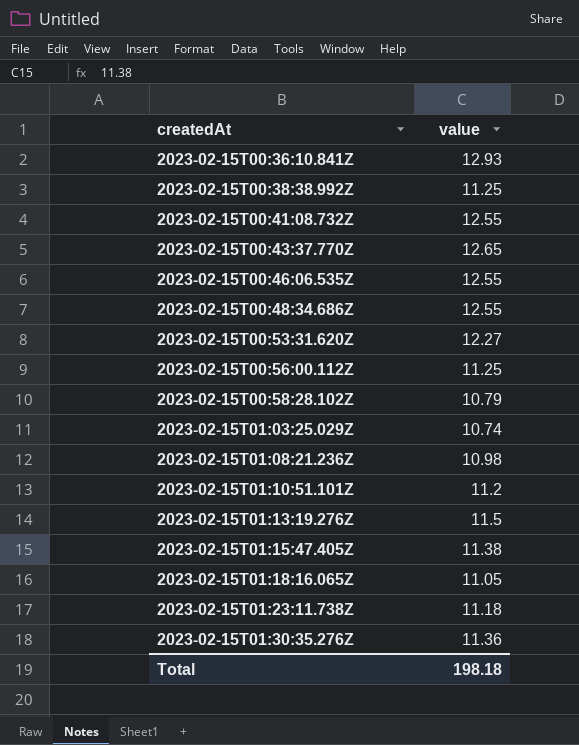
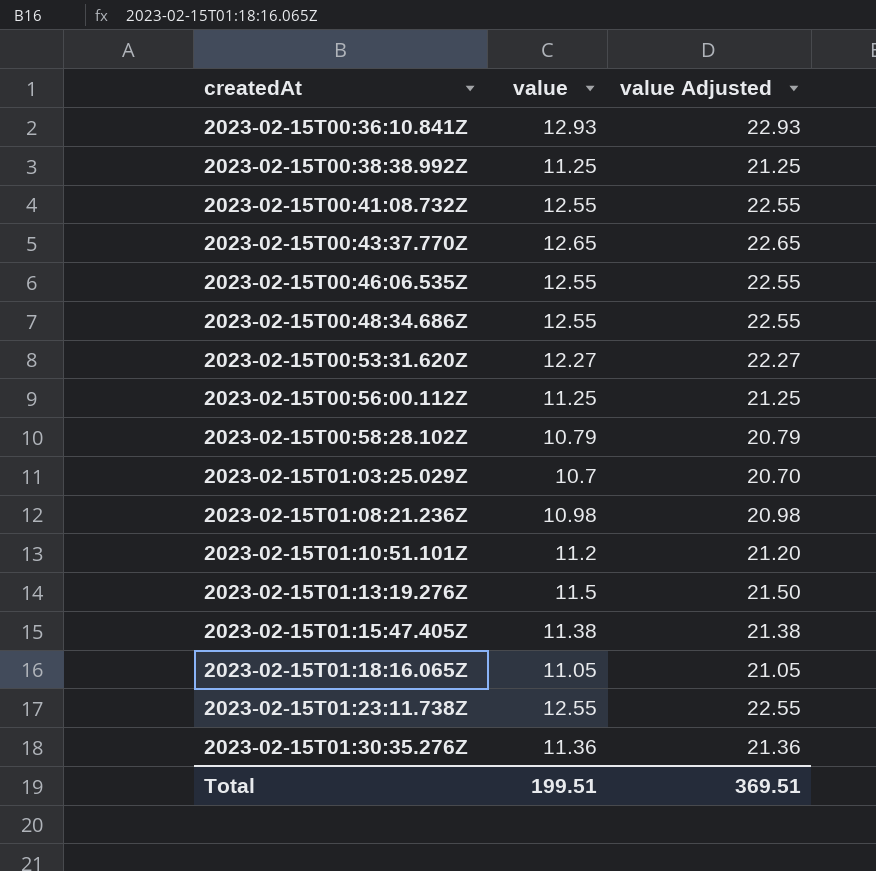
column value Adjusted | formula: none -> [value] + 10
2023-02-15T01:03:25.029Z | value: 10.74 -> 10.7
2023-02-15T01:23:11.738Z | value: 11.18 -> 12.55
Total | value: 198.18 -> 199.51

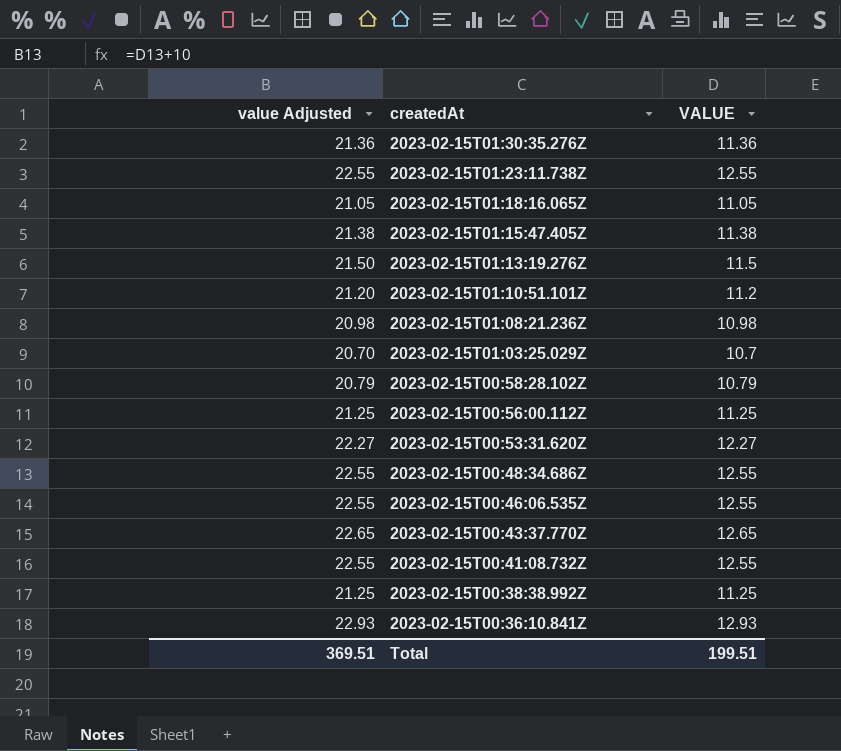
row order: createdAt ascending -> createdAt descending
column value Adjusted | position: 3 -> 1
column name: value -> VALUE

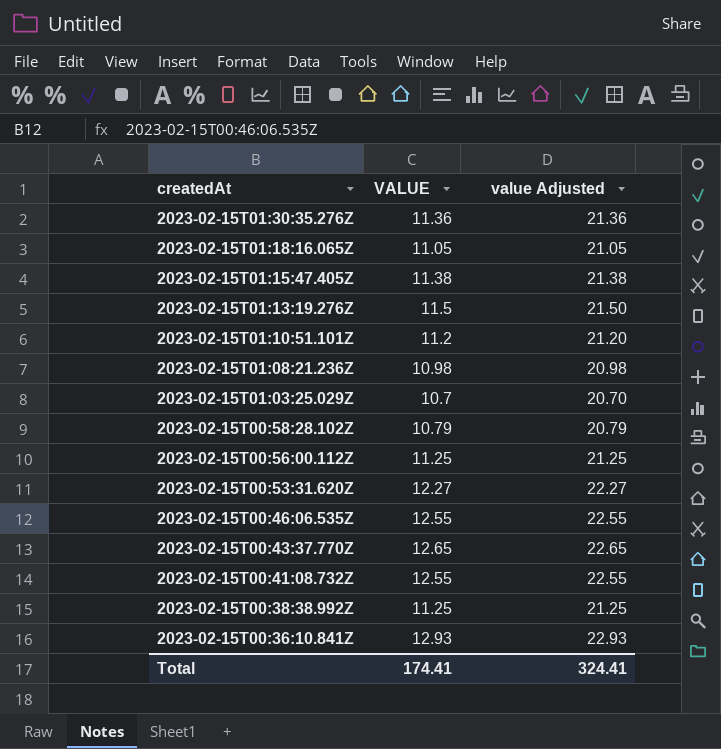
column value Adjusted | position: 1 -> 3
row 2023-02-15T01:23:11.738Z: 22.55 | 12.55 -> none
row 2023-02-15T00:48:34.686Z: 22.55 | 12.55 -> none
Total | VALUE: 199.51 -> 174.41
Total | value Adjusted: 369.51 -> 324.41

